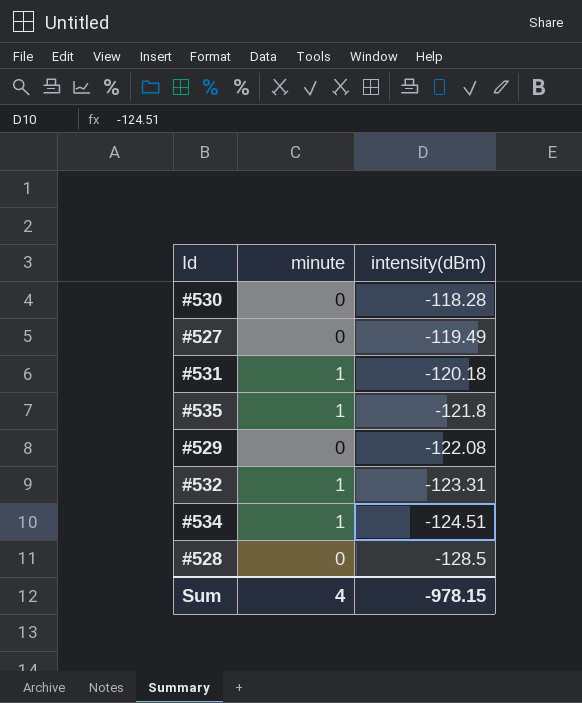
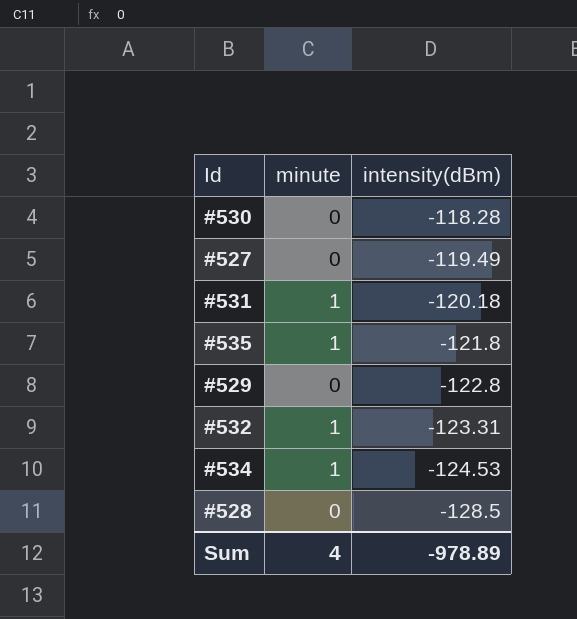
#529 | intensity(dBm): -122.08 -> -122.8
#534 | intensity(dBm): -124.51 -> -124.53
Sum | intensity(dBm): -978.15 -> -978.89

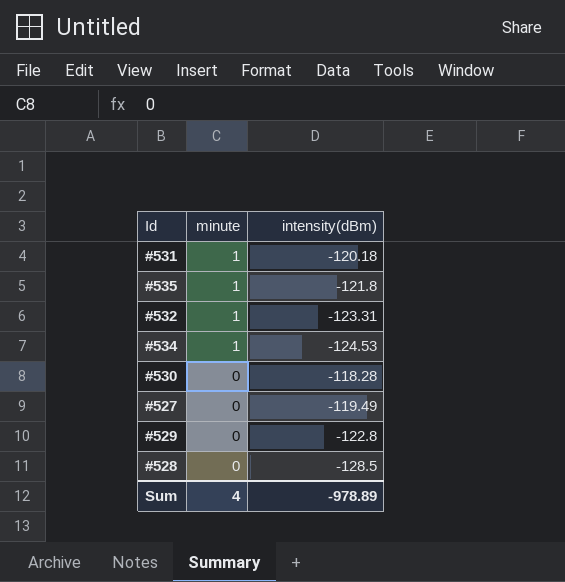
row order: intensity(dBm) descending -> minute descending

